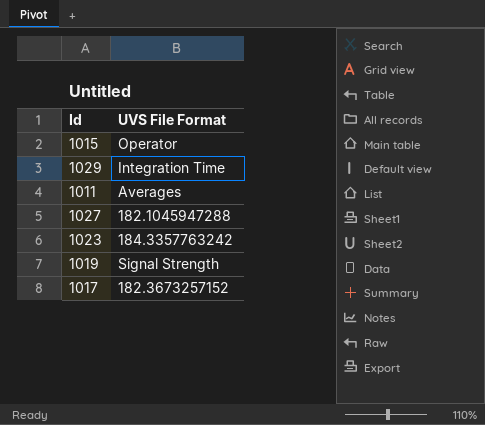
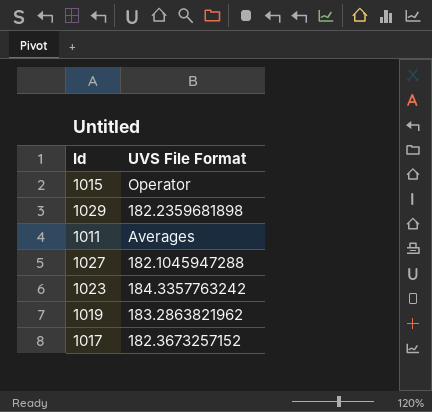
1029 | UVS File Format: Integration Time -> 182.2359681898
1019 | UVS File Format: Signal Strength -> 183.2863821962

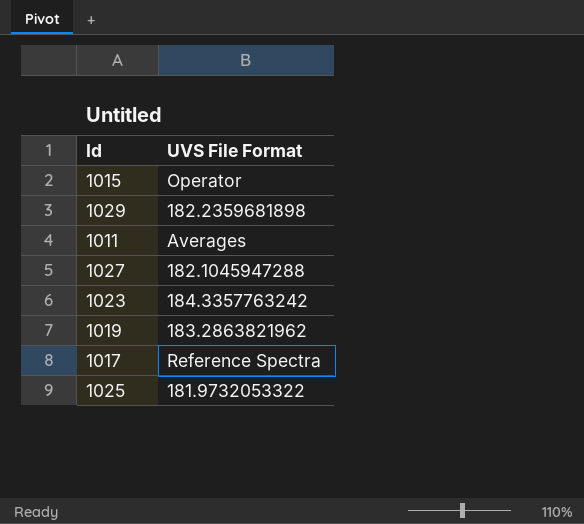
1017 | UVS File Format: 182.3673257152 -> Reference Spectra
row 1025: none -> 181.9732053322

